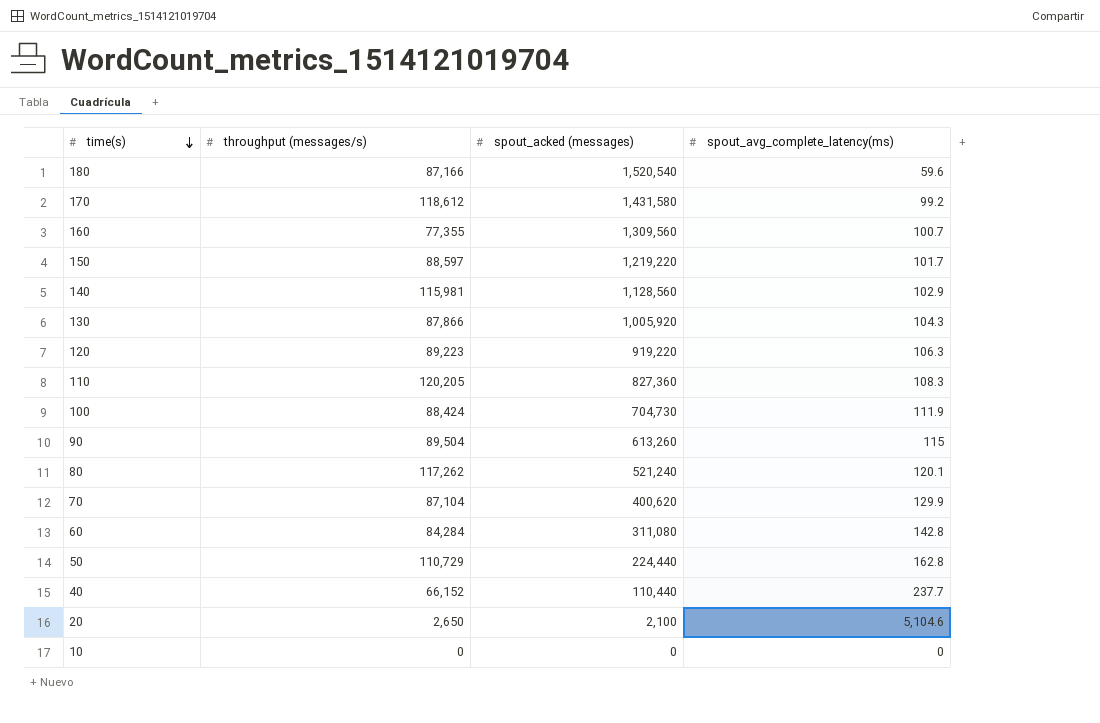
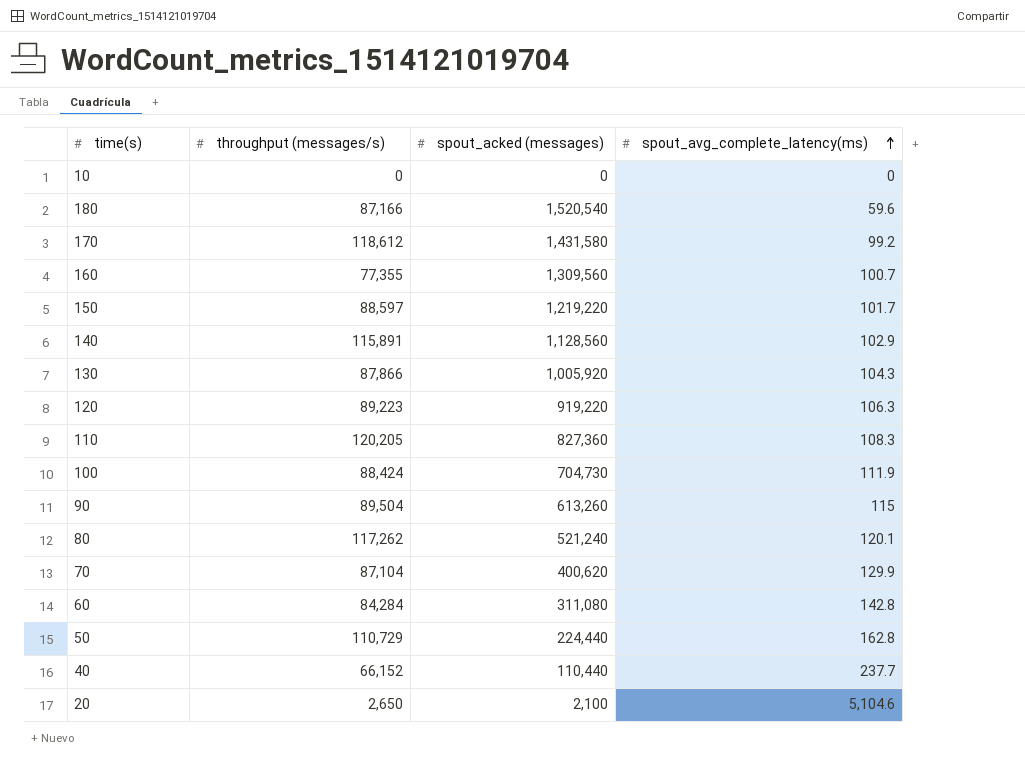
row order: time(s) descending -> spout_avg_complete_latency(ms) ascending
140 | throughput (messages/s): 115,981 -> 115,891

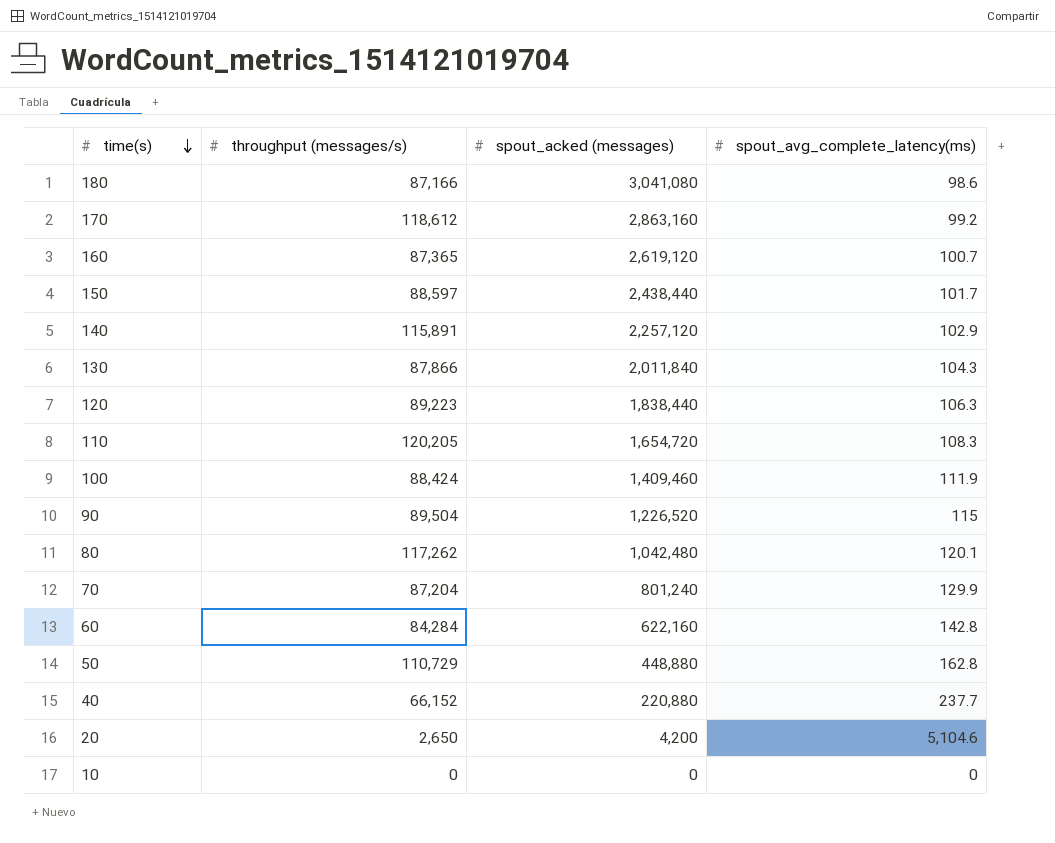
row order: spout_avg_complete_latency(ms) ascending -> time(s) descending
180 | spout_acked (messages): 1,520,540 -> 3,041,080
180 | spout_avg_complete_latency(ms): 59.6 -> 98.6
170 | spout_acked (messages): 1,431,580 -> 2,863,160
160 | throughput (messages/s): 77,355 -> 87,365
160 | spout_acked (messages): 1,309,560 -> 2,619,120
150 | spout_acked (messages): 1,219,220 -> 2,438,440
140 | spout_acked (messages): 1,128,560 -> 2,257,120
130 | spout_acked (messages): 1,005,920 -> 2,011,840
120 | spout_acked (messages): 919,220 -> 1,838,440
110 | spout_acked (messages): 827,360 -> 1,654,720
100 | spout_acked (messages): 704,730 -> 1,409,460
90 | spout_acked (messages): 613,260 -> 1,226,520
80 | spout_acked (messages): 521,240 -> 1,042,480
70 | throughput (messages/s): 87,104 -> 87,204
70 | spout_acked (messages): 400,620 -> 801,240
60 | spout_acked (messages): 311,080 -> 622,160
50 | spout_acked (messages): 224,440 -> 448,880
40 | spout_acked (messages): 110,440 -> 220,880
20 | spout_acked (messages): 2,100 -> 4,200

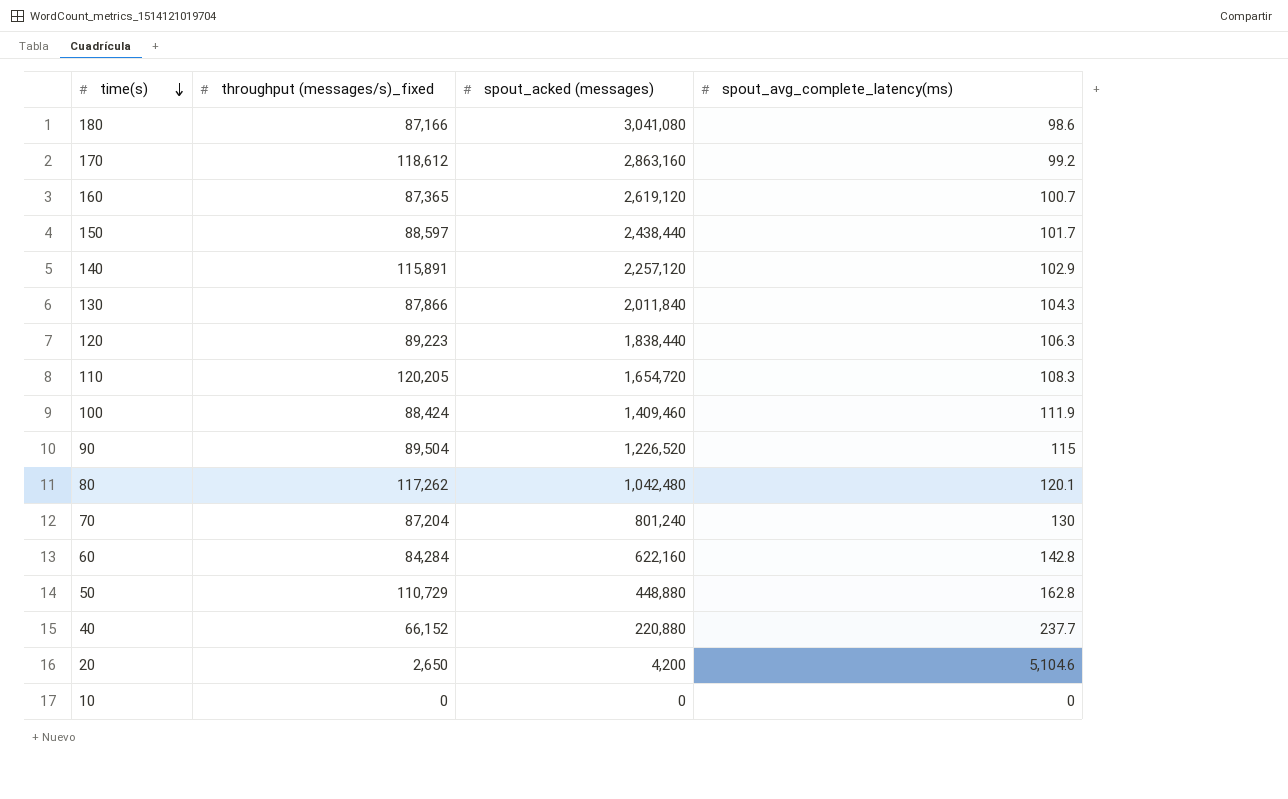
column name: throughput (messages/s) -> throughput (messages/s)_fixed
70 | spout_avg_complete_latency(ms): 129.9 -> 130

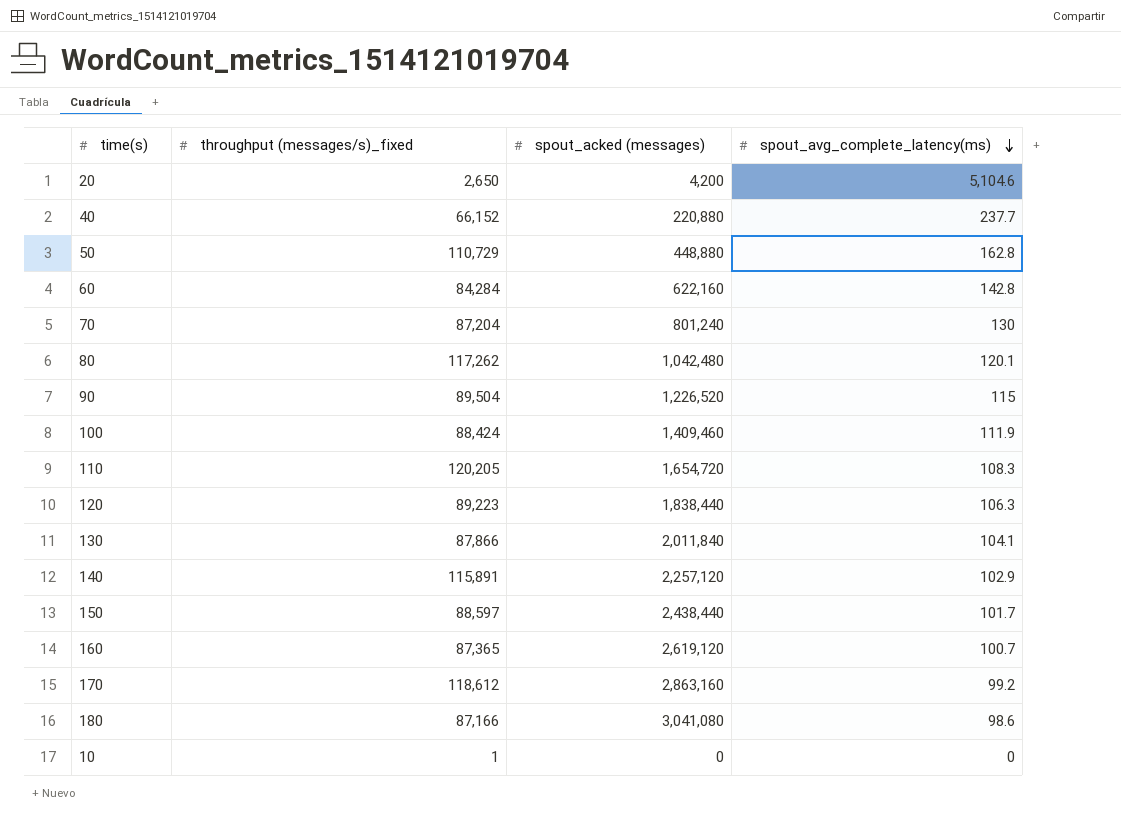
row order: time(s) descending -> spout_avg_complete_latency(ms) descending
130 | spout_avg_complete_latency(ms): 104.3 -> 104.1
10 | throughput (messages/s)_fixed: 0 -> 1

